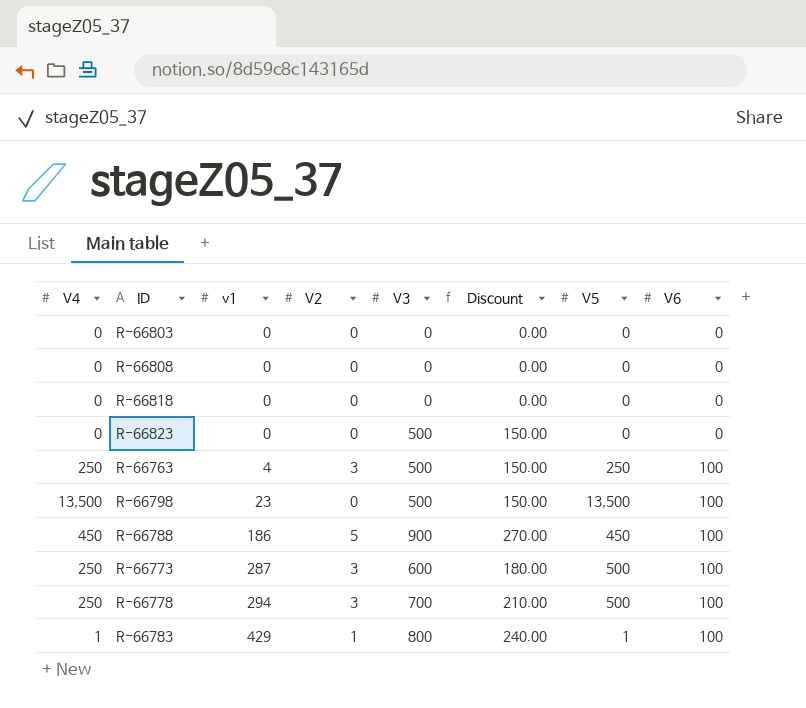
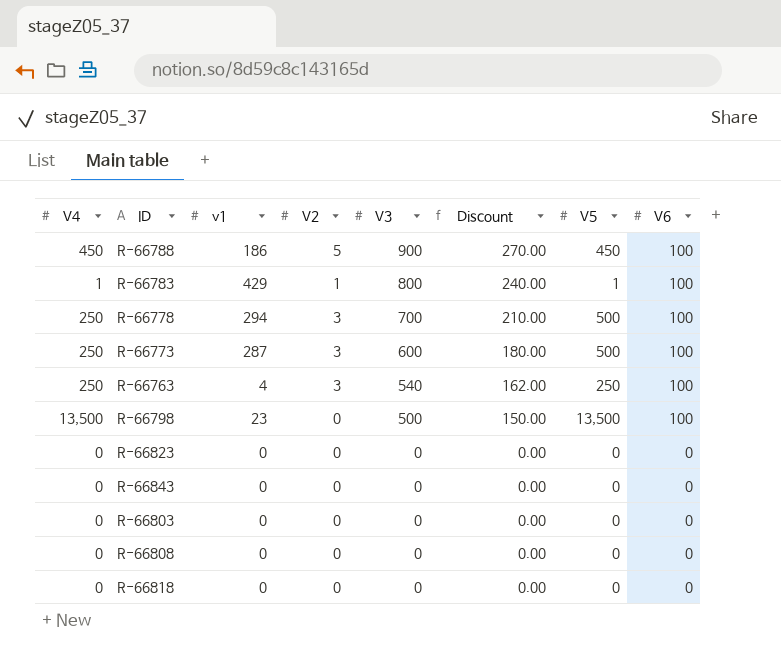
row order: v1 ascending -> V3 descending
R-66763 | V3: 500 -> 540
R-66763 | Discount: 150.00 -> 162.00
R-66823 | V3: 500 -> 0
R-66823 | Discount: 150.00 -> 0.00
row R-66843: none -> 0 | 0 | 0 | 0 | 0.00 | 0 | 0

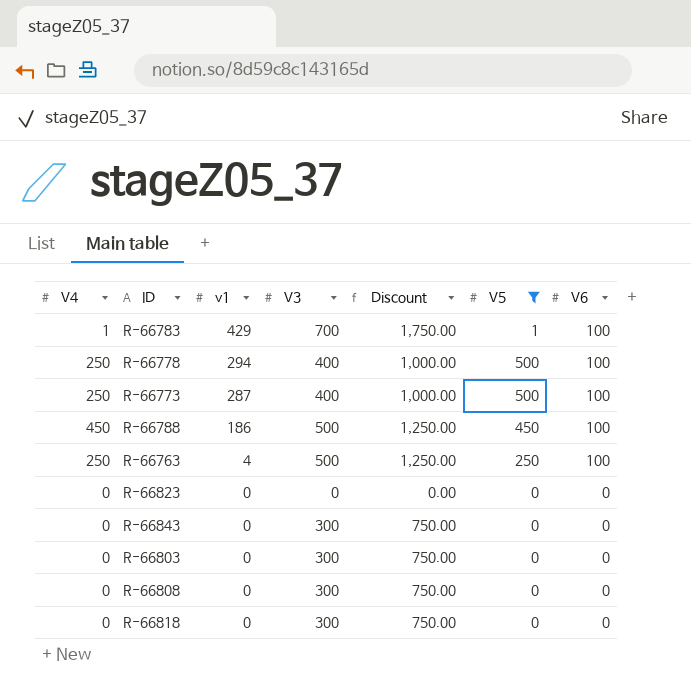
filter: none -> V5 != 13,500
row order: V3 descending -> v1 descending
column V2 | position: 4 -> none
column Discount | formula: [V3] * 0.3 -> [V3] * 2.5
R-66783 | V3: 800 -> 700
R-66778 | V3: 700 -> 400
R-66773 | V3: 600 -> 400
R-66788 | V3: 900 -> 500
R-66763 | V3: 540 -> 500
R-66843 | V3: 0 -> 300
R-66803 | V3: 0 -> 300
R-66808 | V3: 0 -> 300
R-66818 | V3: 0 -> 300

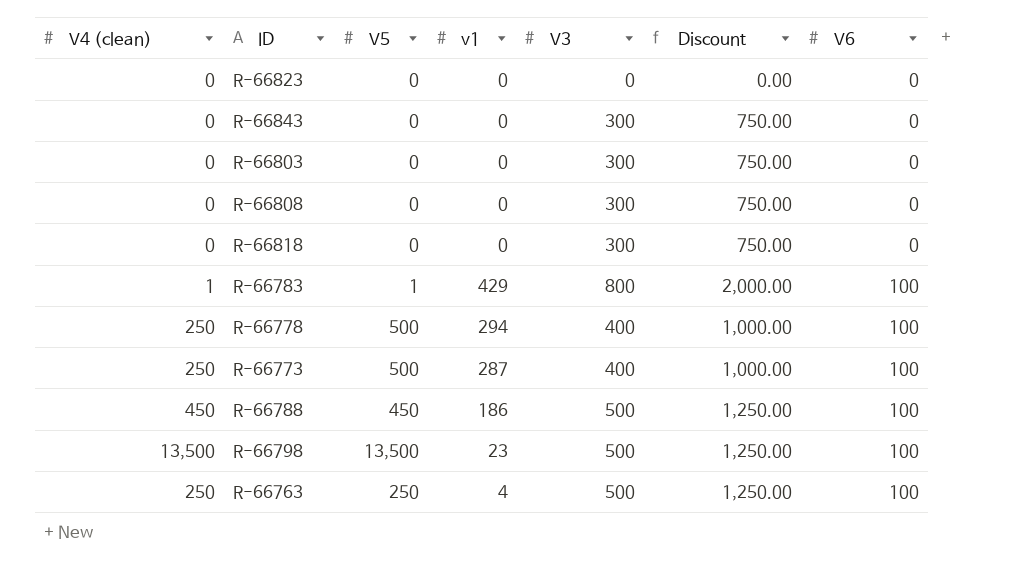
filter: V5 != 13,500 -> none
row order: v1 descending -> V6 ascending
column name: V4 -> V4 (clean)
column V5 | position: 6 -> 3
R-66783 | V3: 700 -> 800
R-66783 | Discount: 1,750.00 -> 2,000.00

